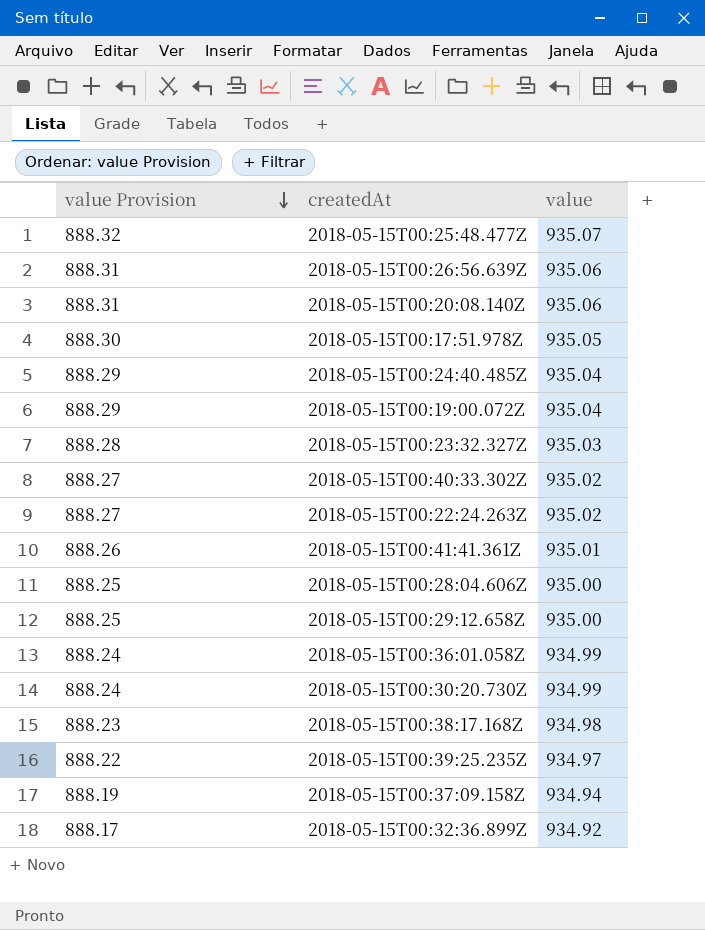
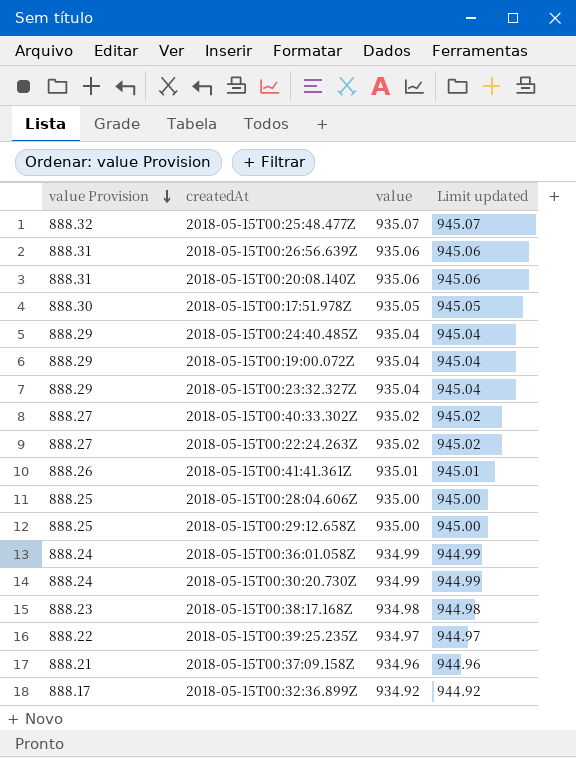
column Limit updated | formula: none -> [value] + 10
2018-05-15T00:23:32.327Z | value Provision: 888.28 -> 888.29
2018-05-15T00:23:32.327Z | value: 935.03 -> 935.04
2018-05-15T00:37:09.158Z | value Provision: 888.19 -> 888.21
2018-05-15T00:37:09.158Z | value: 934.94 -> 934.96

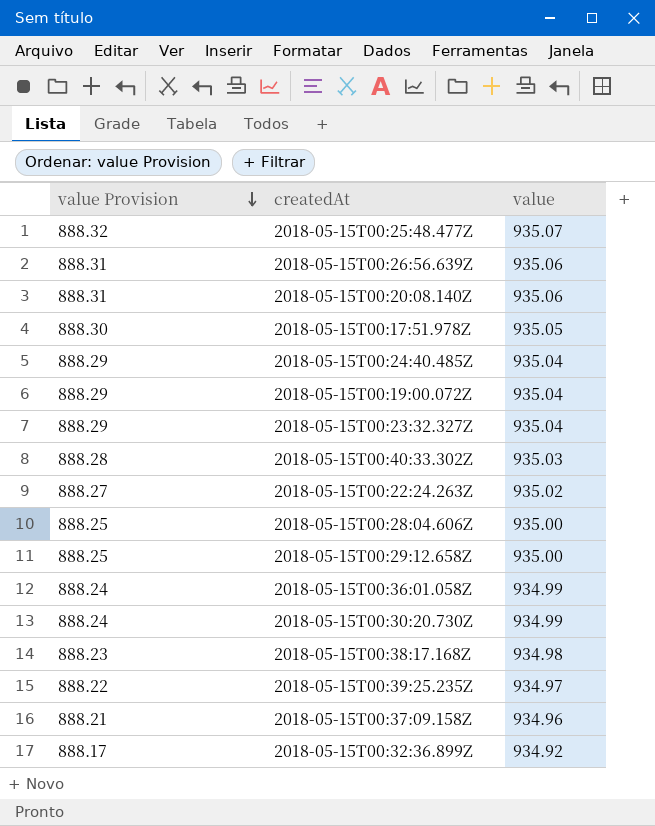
column Limit updated | formula: [value] + 10 -> none
row 2018-05-15T00:41:41.361Z: 888.26 | 935.01 | 945.01 -> none
2018-05-15T00:40:33.302Z | value Provision: 888.27 -> 888.28
2018-05-15T00:40:33.302Z | value: 935.02 -> 935.03

